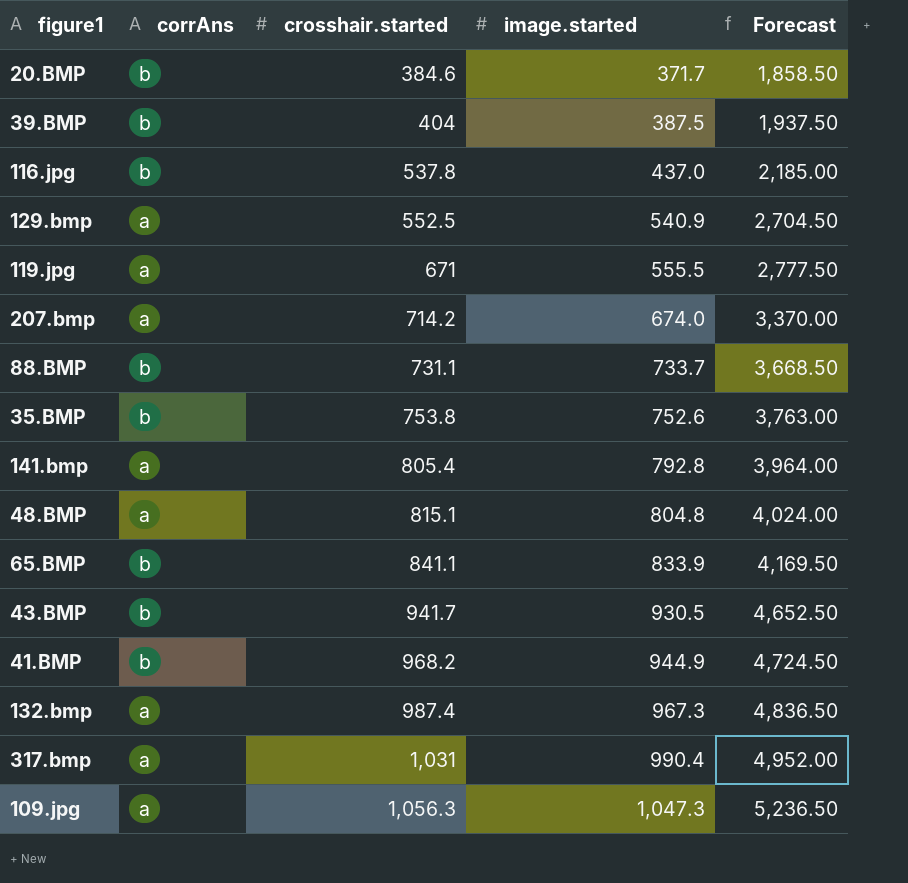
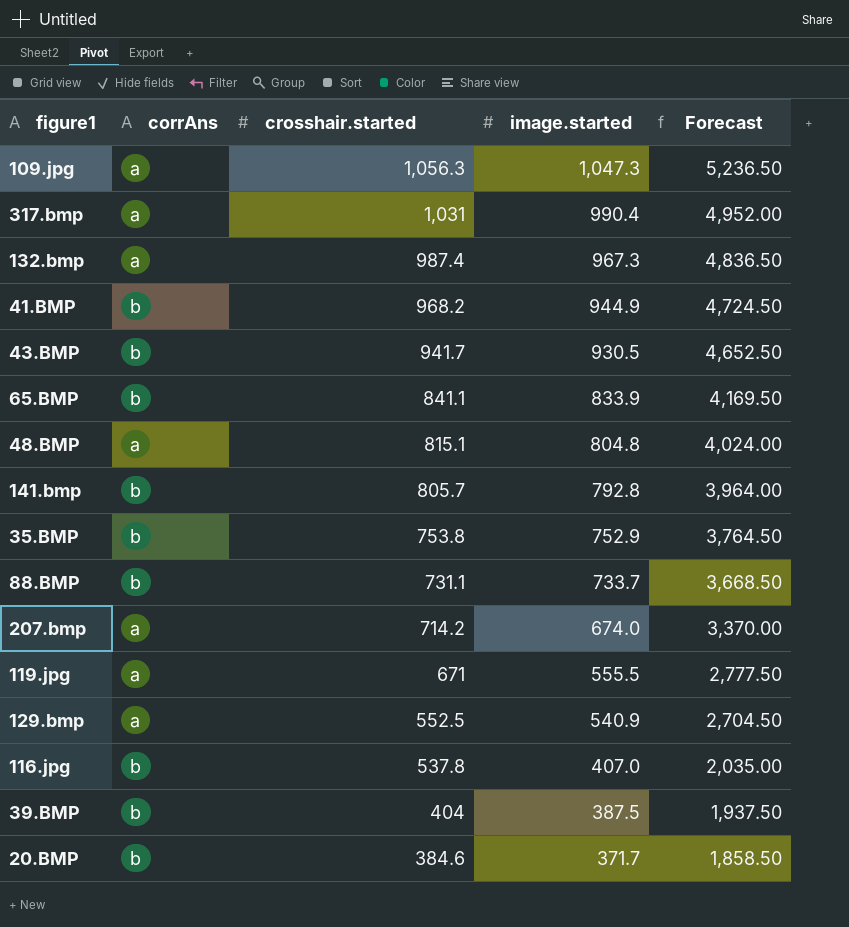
row order: crosshair.started ascending -> crosshair.started descending
141.bmp | corrAns: a -> b
141.bmp | crosshair.started: 805.4 -> 805.7
35.BMP | image.started: 752.6 -> 752.9
35.BMP | Forecast: 3,763.00 -> 3,764.50
116.jpg | image.started: 437.0 -> 407.0
116.jpg | Forecast: 2,185.00 -> 2,035.00

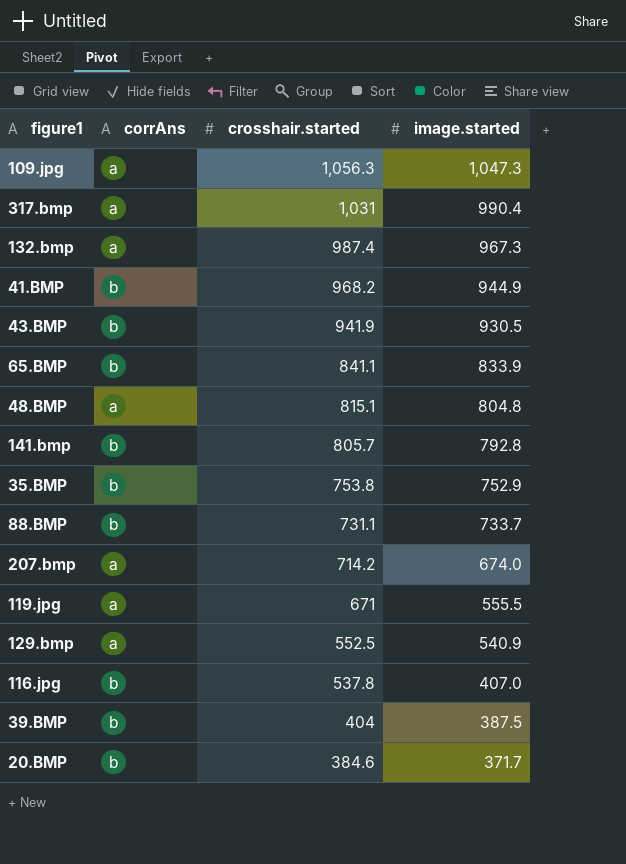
column Forecast | formula: [image.started] * 5 -> none
43.BMP | crosshair.started: 941.7 -> 941.9

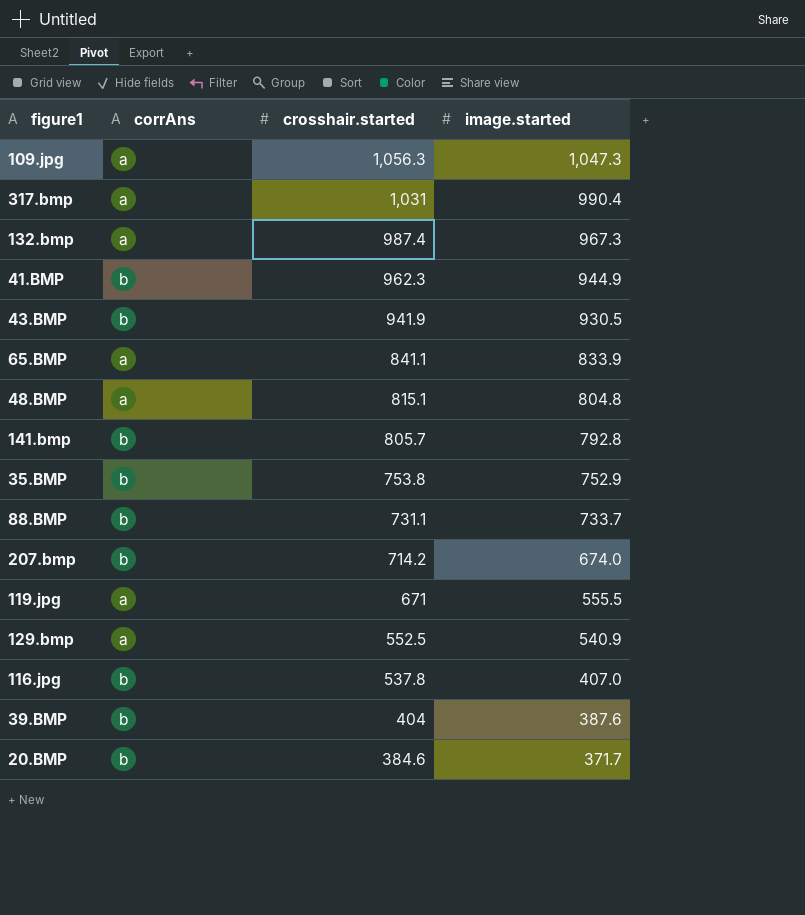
41.BMP | crosshair.started: 968.2 -> 962.3
65.BMP | corrAns: b -> a
207.bmp | corrAns: a -> b
39.BMP | image.started: 387.5 -> 387.6

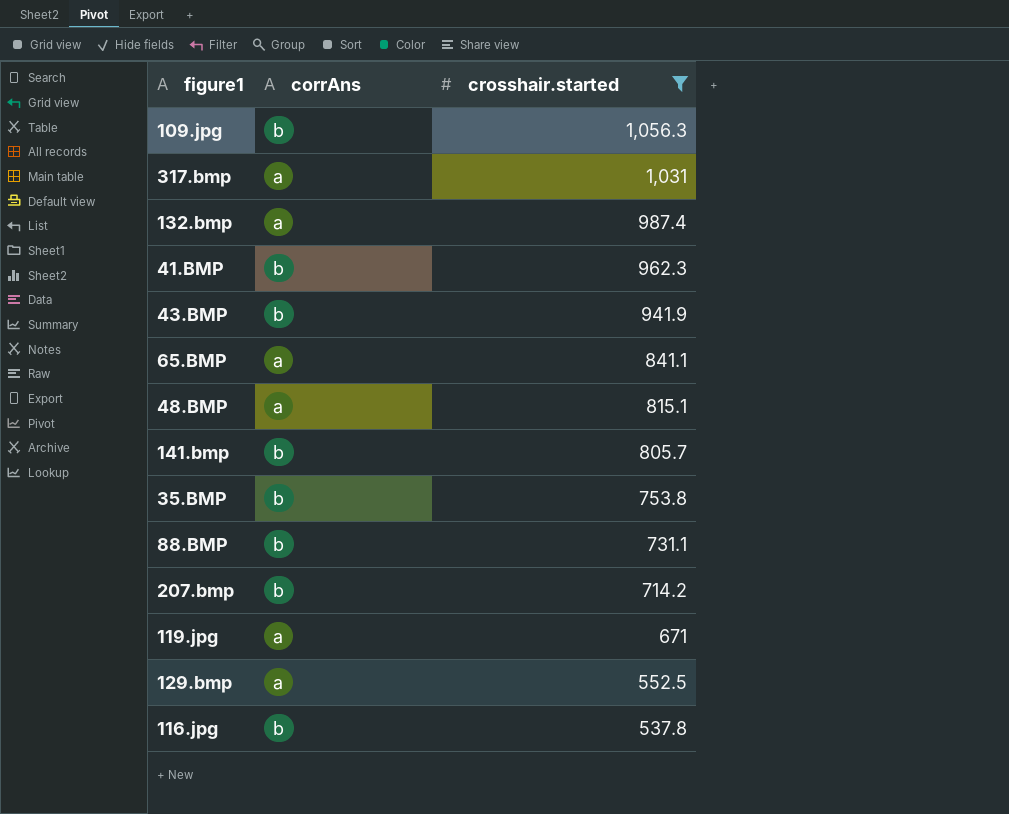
filter: none -> crosshair.started >= 537.8
column image.started | position: 4 -> none
109.jpg | corrAns: a -> b

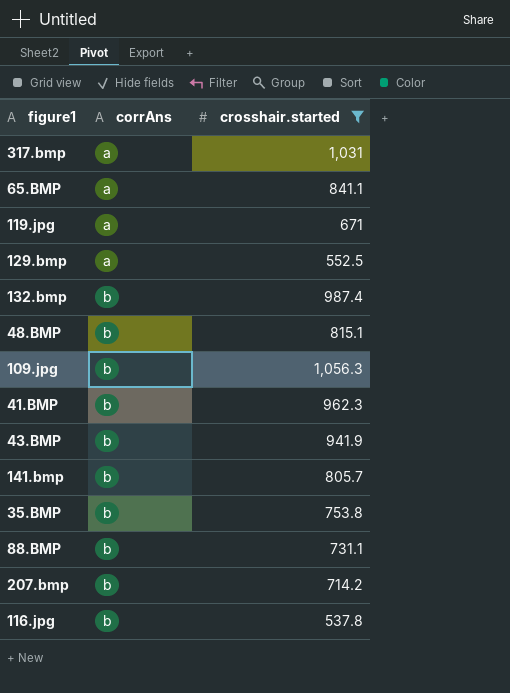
row order: crosshair.started descending -> corrAns ascending
132.bmp | corrAns: a -> b
48.BMP | corrAns: a -> b

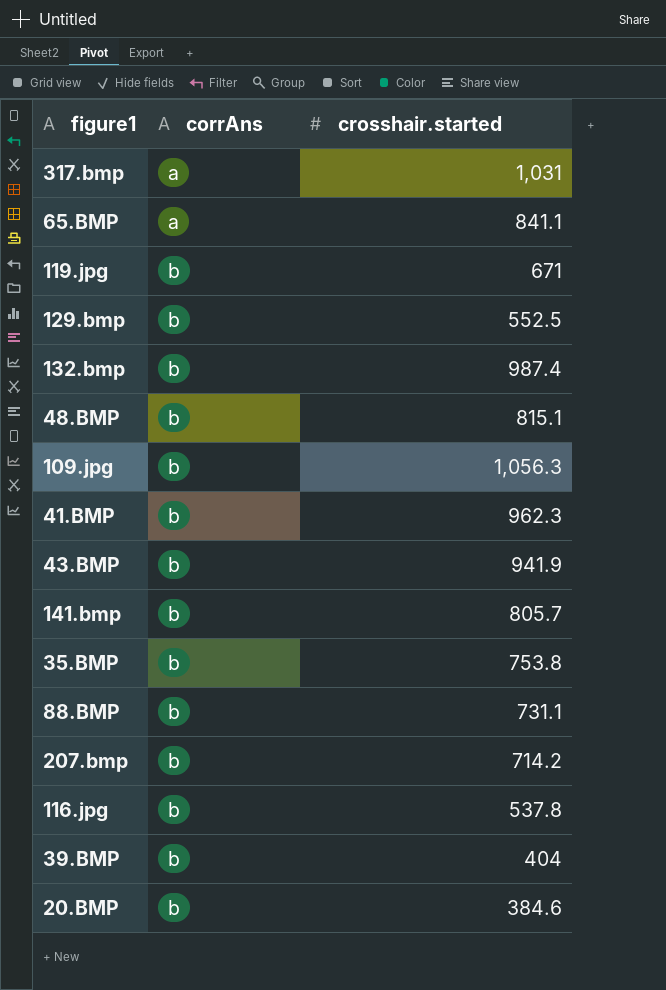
filter: crosshair.started >= 537.8 -> none
119.jpg | corrAns: a -> b
129.bmp | corrAns: a -> b

